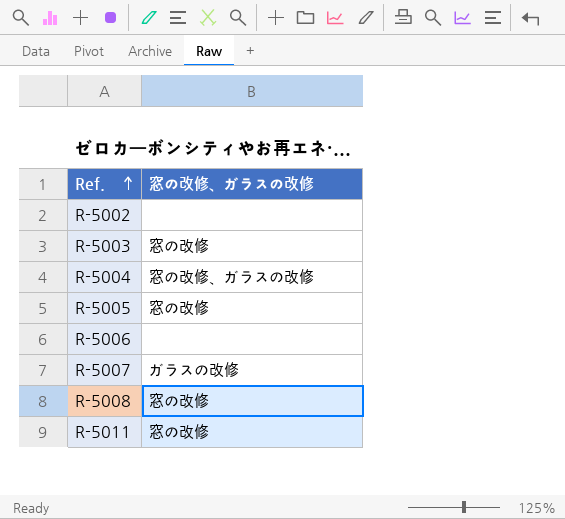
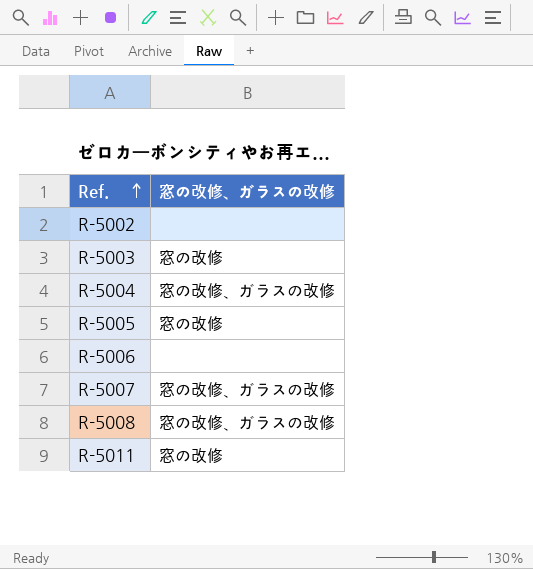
R-5007 | 窓の改修、ガラスの改修: ガラスの改修 -> 窓の改修、ガラスの改修
R-5008 | 窓の改修、ガラスの改修: 窓の改修 -> 窓の改修、ガラスの改修

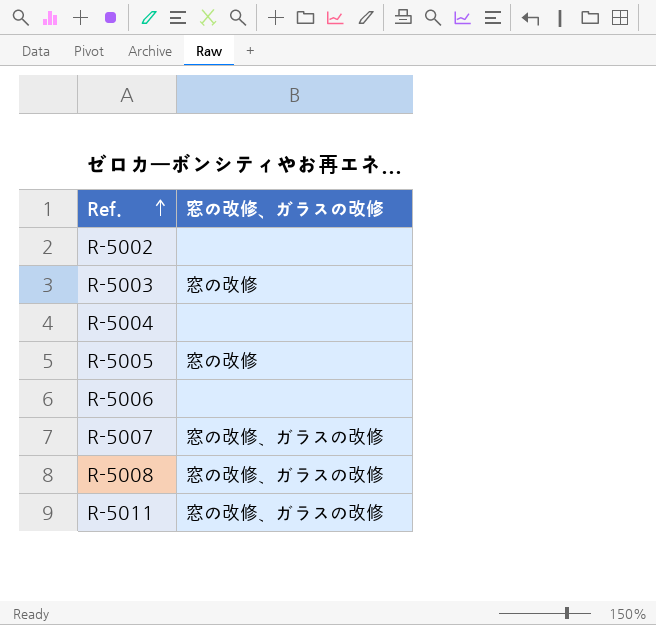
R-5004 | 窓の改修、ガラスの改修: 窓の改修、ガラスの改修 -> none
R-5011 | 窓の改修、ガラスの改修: 窓の改修 -> 窓の改修、ガラスの改修

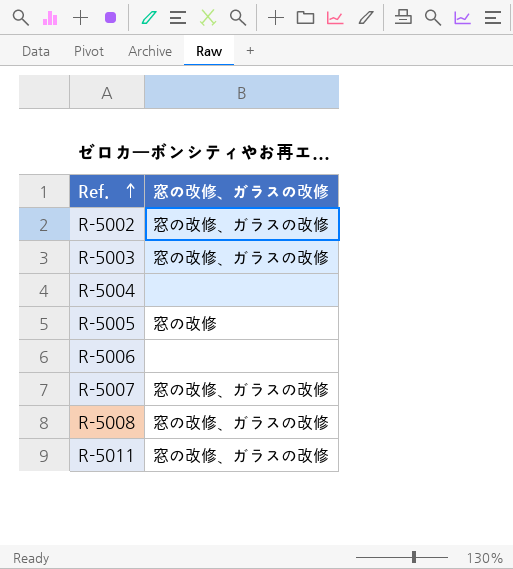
R-5002 | 窓の改修、ガラスの改修: none -> 窓の改修、ガラスの改修
R-5003 | 窓の改修、ガラスの改修: 窓の改修 -> 窓の改修、ガラスの改修

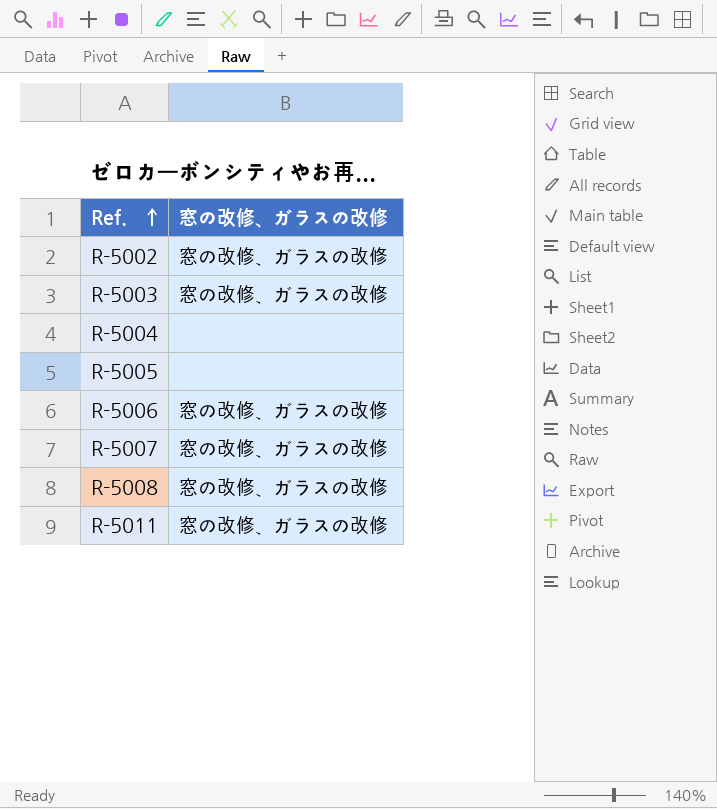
R-5005 | 窓の改修、ガラスの改修: 窓の改修 -> none
R-5006 | 窓の改修、ガラスの改修: none -> 窓の改修、ガラスの改修

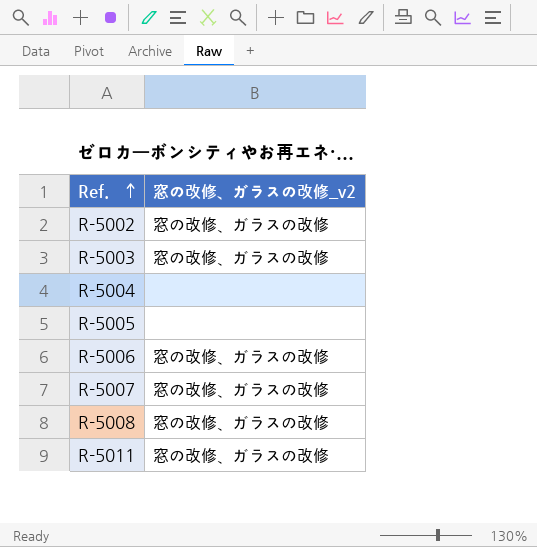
column name: 窓の改修、ガラスの改修 -> 窓の改修、ガラスの改修_v2

